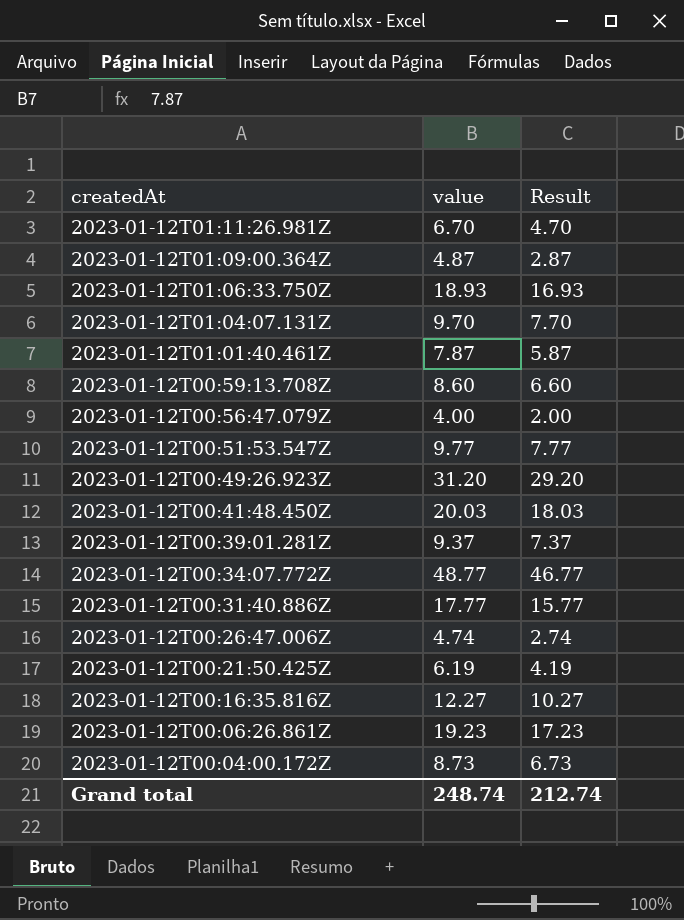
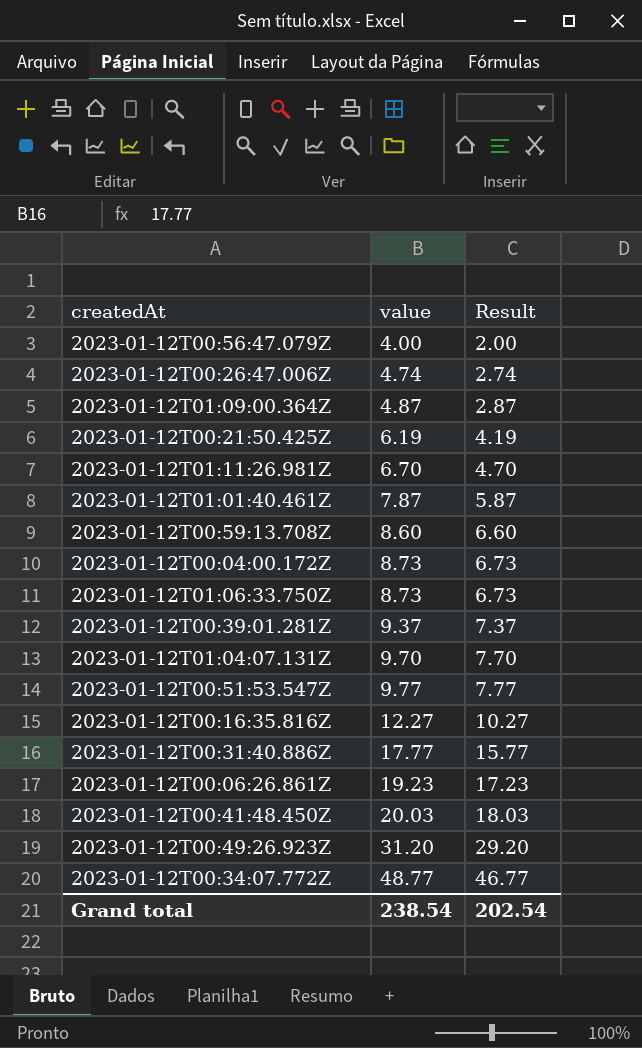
row order: createdAt descending -> value ascending
2023-01-12T01:06:33.750Z | value: 18.93 -> 8.73
2023-01-12T01:06:33.750Z | Result: 16.93 -> 6.73
Grand total | value: 248.74 -> 238.54
Grand total | Result: 212.74 -> 202.54

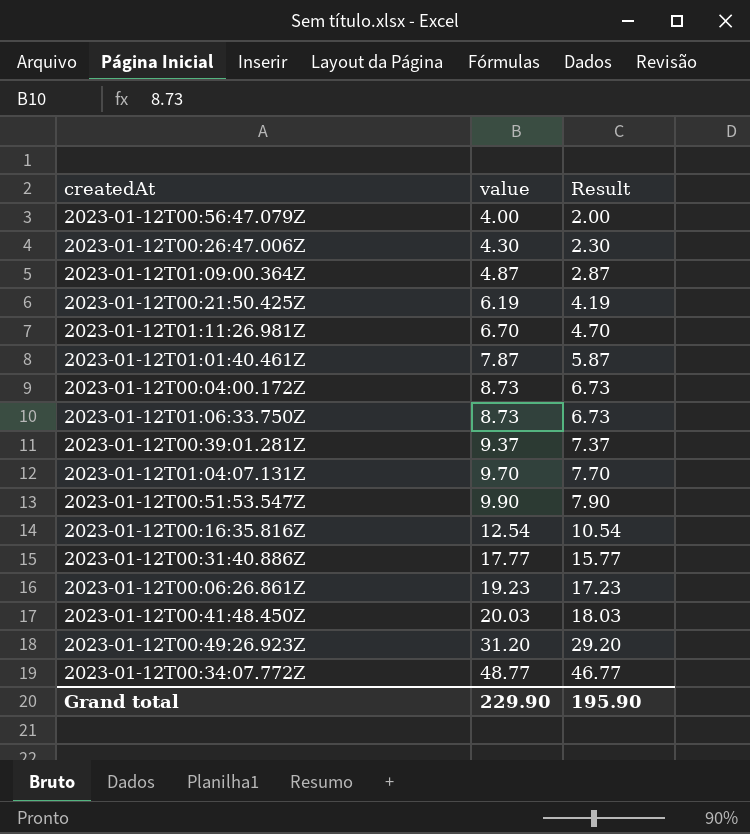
row 2023-01-12T00:59:13.708Z: 8.60 | 6.60 -> none
2023-01-12T00:26:47.006Z | value: 4.74 -> 4.30
2023-01-12T00:26:47.006Z | Result: 2.74 -> 2.30
2023-01-12T00:51:53.547Z | value: 9.77 -> 9.90
2023-01-12T00:51:53.547Z | Result: 7.77 -> 7.90
2023-01-12T00:16:35.816Z | value: 12.27 -> 12.54
2023-01-12T00:16:35.816Z | Result: 10.27 -> 10.54
Grand total | value: 238.54 -> 229.90
Grand total | Result: 202.54 -> 195.90

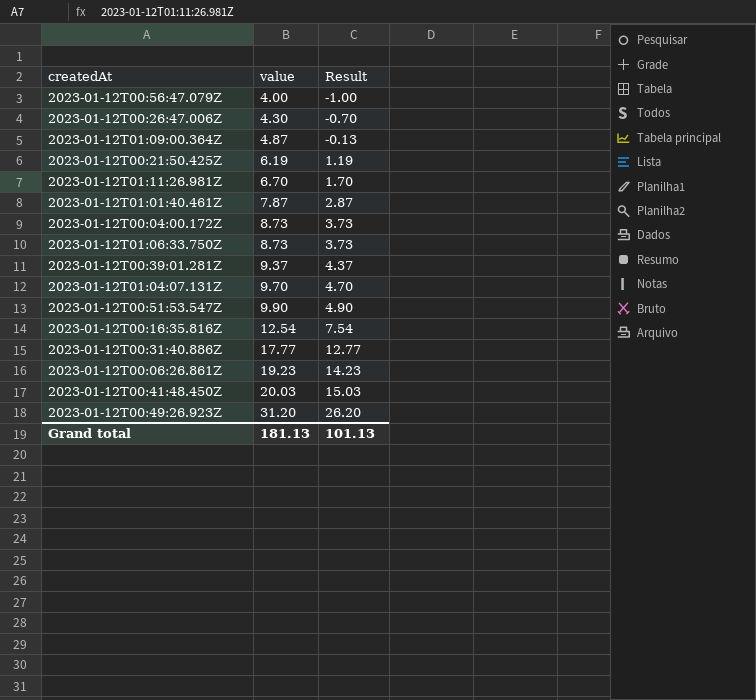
column Result | formula: [value] - 2 -> [value] - 5
row 2023-01-12T00:34:07.772Z: 48.77 | 46.77 -> none
Grand total | value: 229.90 -> 181.13
Grand total | Result: 195.90 -> 101.13

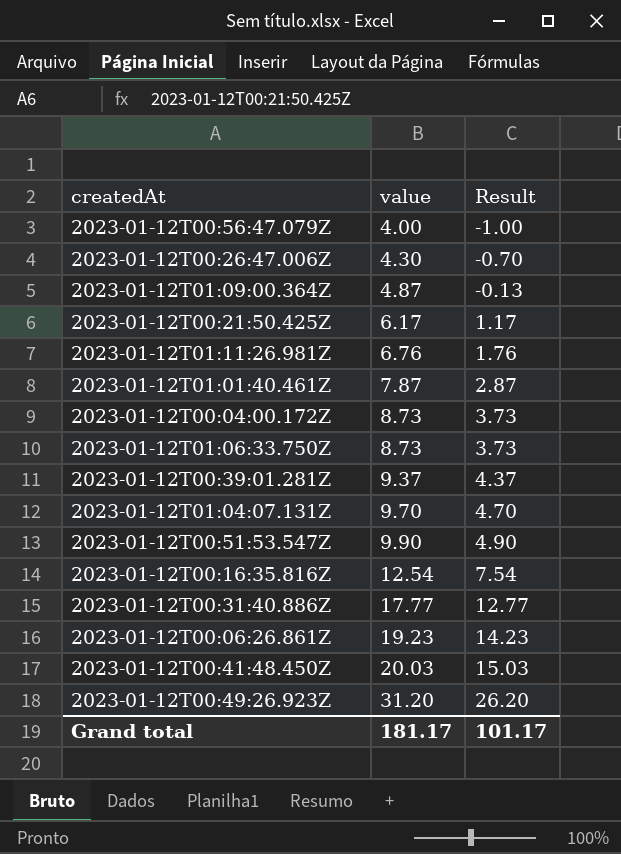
2023-01-12T00:21:50.425Z | value: 6.19 -> 6.17
2023-01-12T00:21:50.425Z | Result: 1.19 -> 1.17
2023-01-12T01:11:26.981Z | value: 6.70 -> 6.76
2023-01-12T01:11:26.981Z | Result: 1.70 -> 1.76
Grand total | value: 181.13 -> 181.17
Grand total | Result: 101.13 -> 101.17

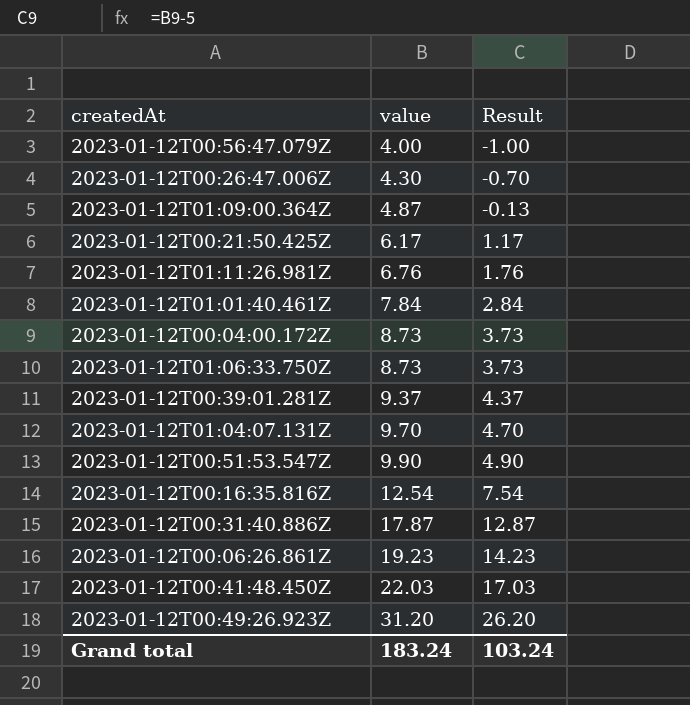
2023-01-12T01:01:40.461Z | value: 7.87 -> 7.84
2023-01-12T01:01:40.461Z | Result: 2.87 -> 2.84
2023-01-12T00:31:40.886Z | value: 17.77 -> 17.87
2023-01-12T00:31:40.886Z | Result: 12.77 -> 12.87
2023-01-12T00:41:48.450Z | value: 20.03 -> 22.03
2023-01-12T00:41:48.450Z | Result: 15.03 -> 17.03
Grand total | value: 181.17 -> 183.24
Grand total | Result: 101.17 -> 103.24

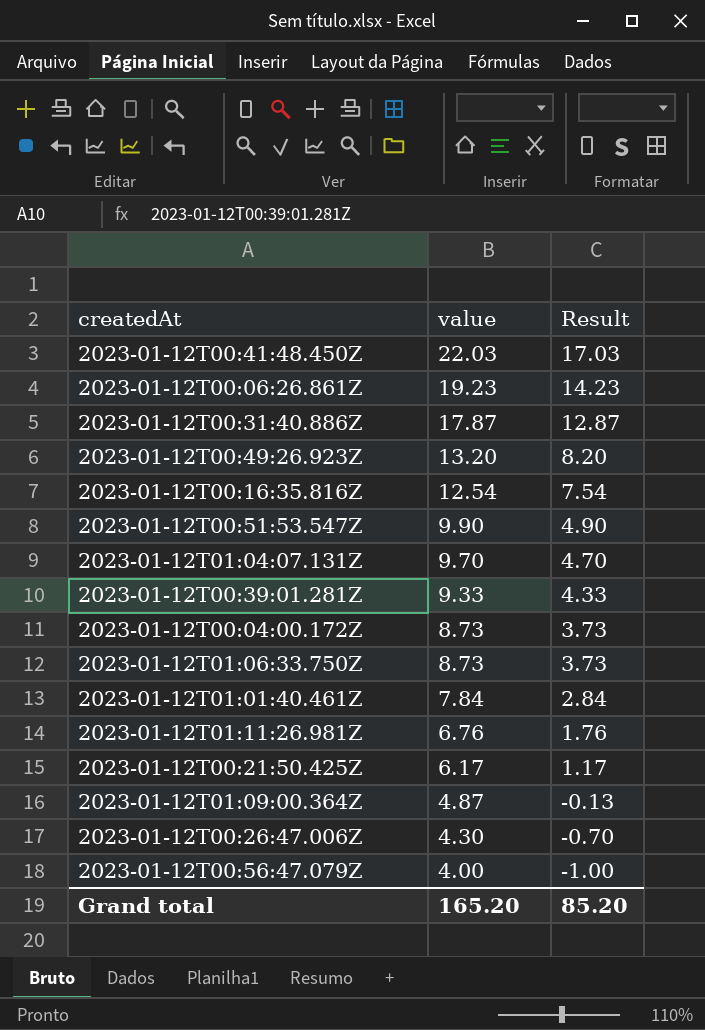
row order: value ascending -> value descending
2023-01-12T00:49:26.923Z | value: 31.20 -> 13.20
2023-01-12T00:49:26.923Z | Result: 26.20 -> 8.20
2023-01-12T00:39:01.281Z | value: 9.37 -> 9.33
2023-01-12T00:39:01.281Z | Result: 4.37 -> 4.33
Grand total | value: 183.24 -> 165.20
Grand total | Result: 103.24 -> 85.20

